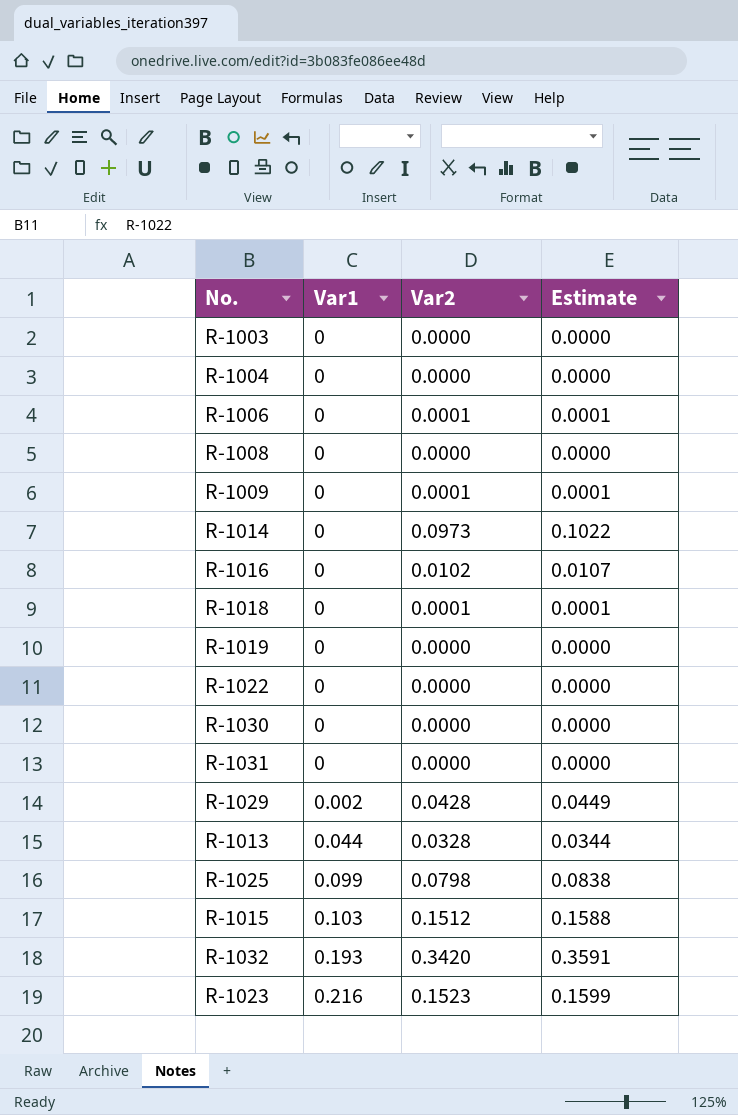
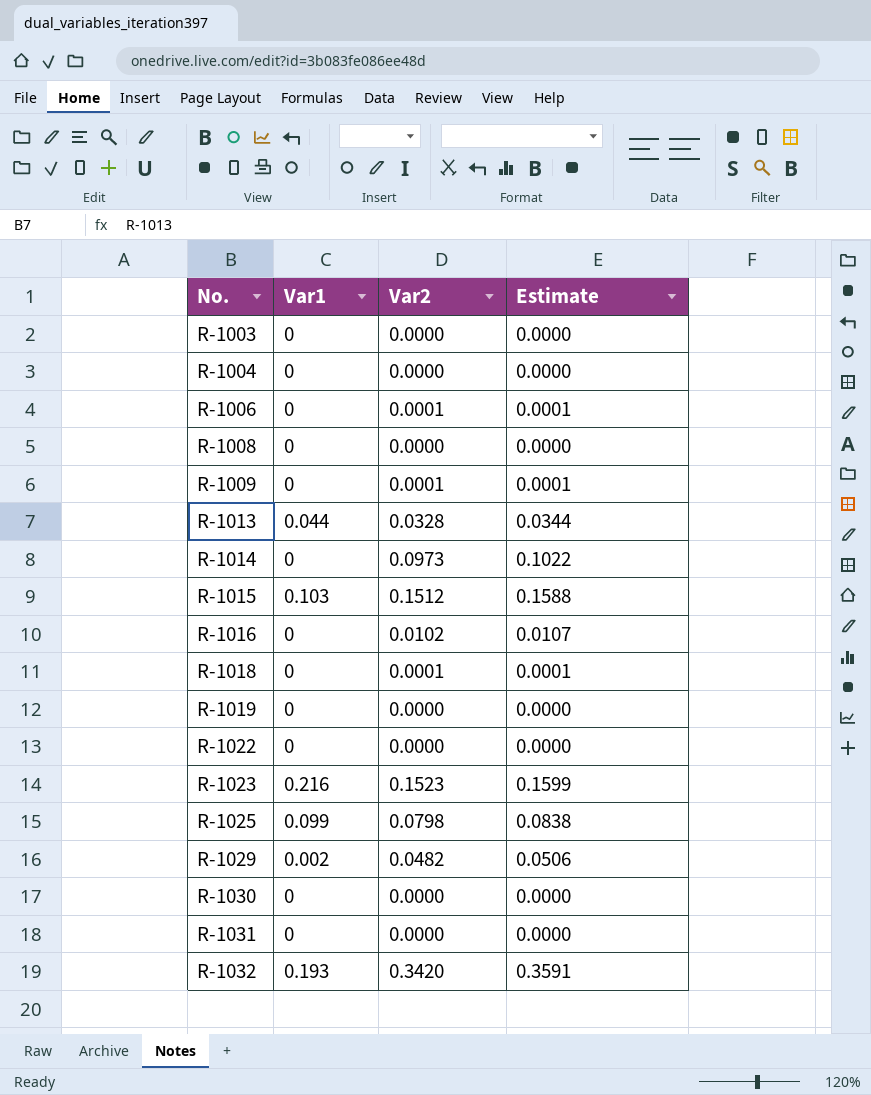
row order: Var1 ascending -> No. ascending
R-1029 | Var2: 0.0428 -> 0.0482
R-1029 | Estimate: 0.0449 -> 0.0506

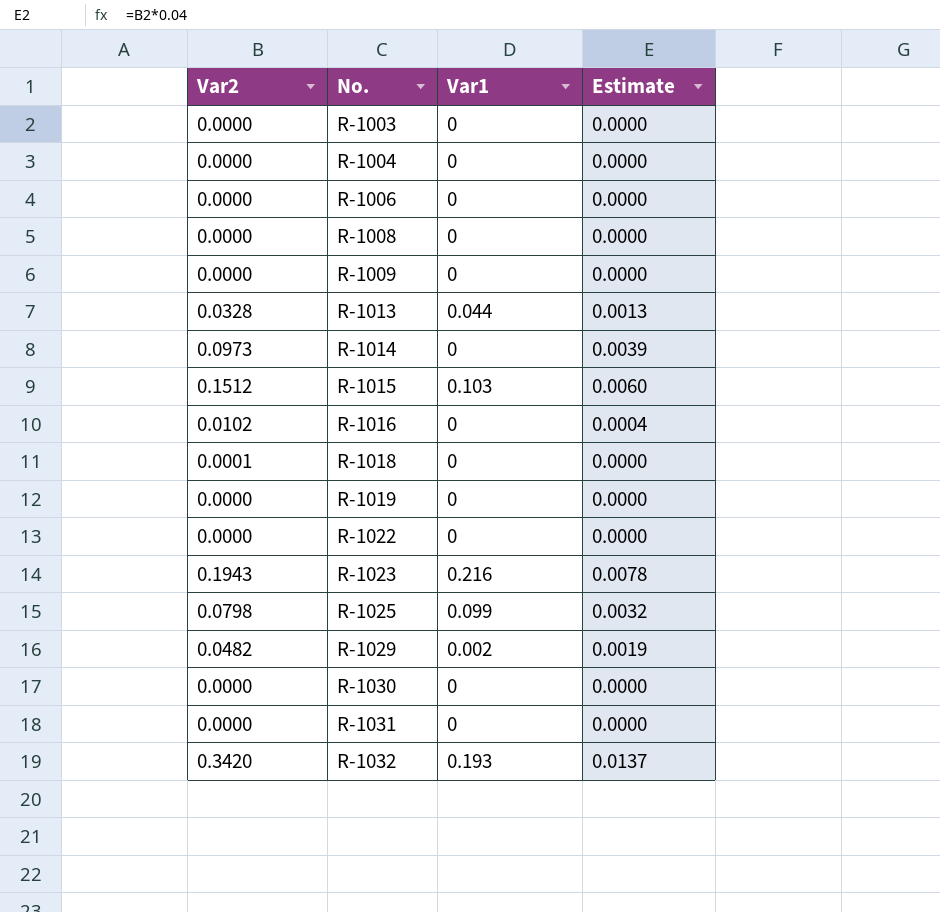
column Var2 | position: 3 -> 1
column Estimate | formula: [Var2] * 1.05 -> [Var2] * 0.04
R-1006 | Var2: 0.0001 -> 0.0000
R-1009 | Var2: 0.0001 -> 0.0000
R-1023 | Var2: 0.1523 -> 0.1943

